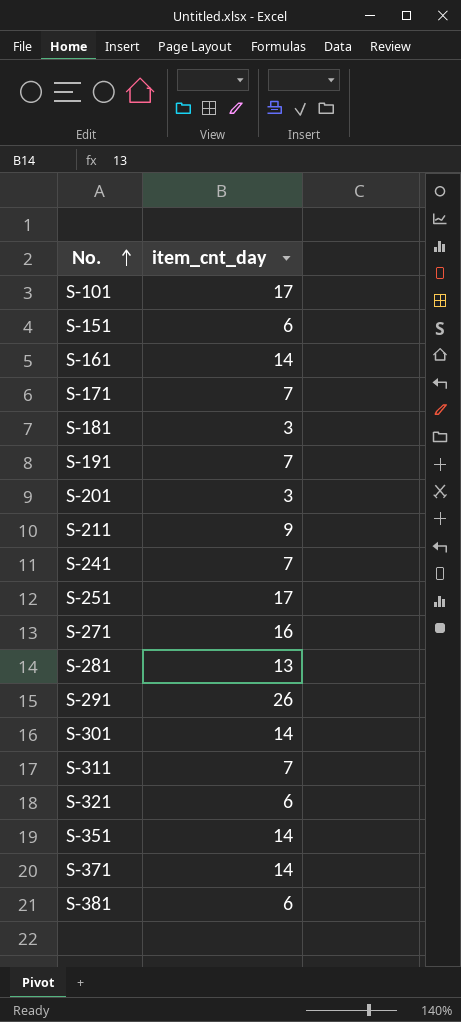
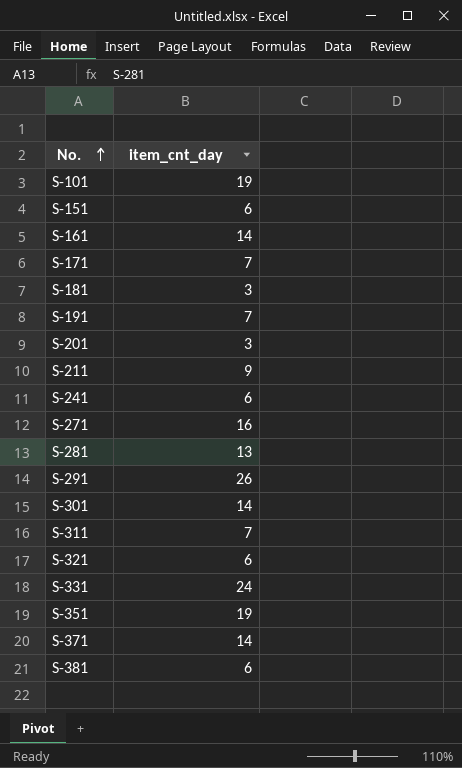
row S-251: 17 -> none
S-101 | item_cnt_day: 17 -> 19
S-241 | item_cnt_day: 7 -> 6
row S-331: none -> 24
S-351 | item_cnt_day: 14 -> 19

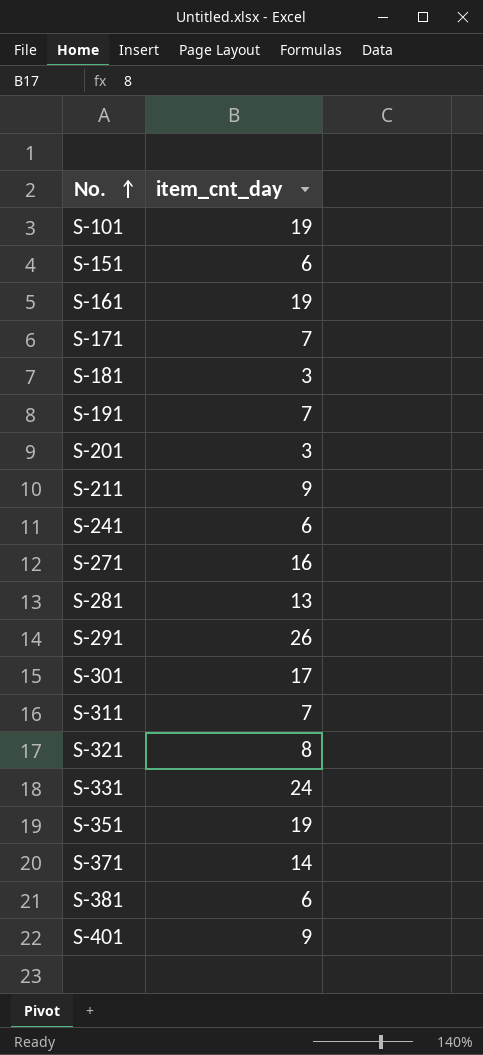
S-161 | item_cnt_day: 14 -> 19
S-301 | item_cnt_day: 14 -> 17
S-321 | item_cnt_day: 6 -> 8
row S-401: none -> 9

